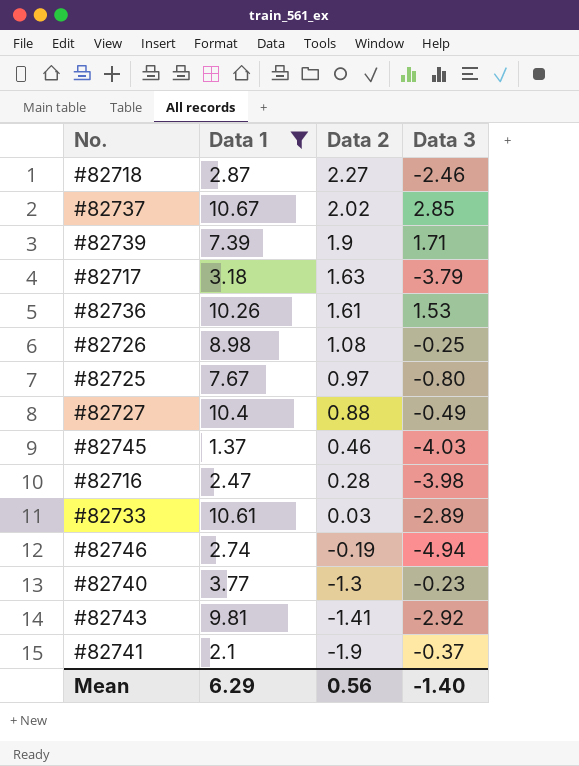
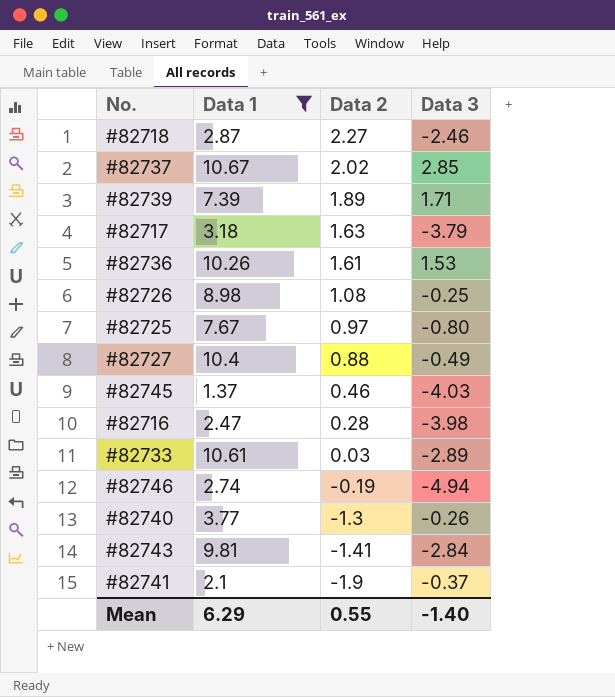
#82739 | Data 2: 1.9 -> 1.89
#82740 | Data 3: -0.23 -> -0.26
#82743 | Data 3: -2.92 -> -2.84
Mean | Data 2: 0.56 -> 0.55

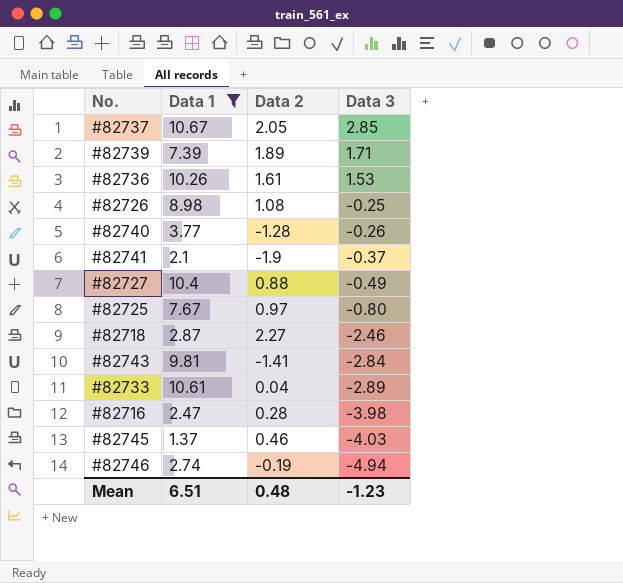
row order: Data 2 descending -> Data 3 descending
row #82717: 3.18 | 1.63 | -3.79 -> none
#82737 | Data 2: 2.02 -> 2.05
#82740 | Data 2: -1.3 -> -1.28
#82733 | Data 2: 0.03 -> 0.04
Mean | Data 1: 6.29 -> 6.51
Mean | Data 2: 0.55 -> 0.48
Mean | Data 3: -1.40 -> -1.23

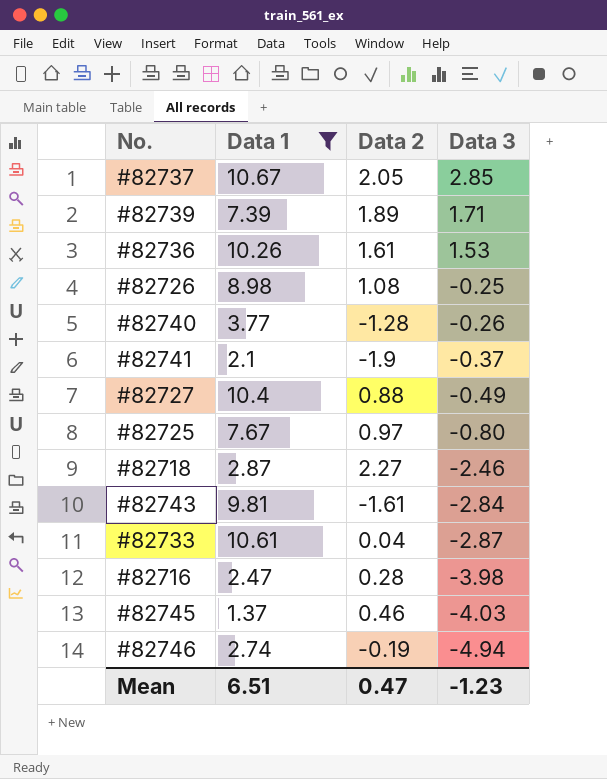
#82743 | Data 2: -1.41 -> -1.61
#82733 | Data 3: -2.89 -> -2.87
Mean | Data 2: 0.48 -> 0.47

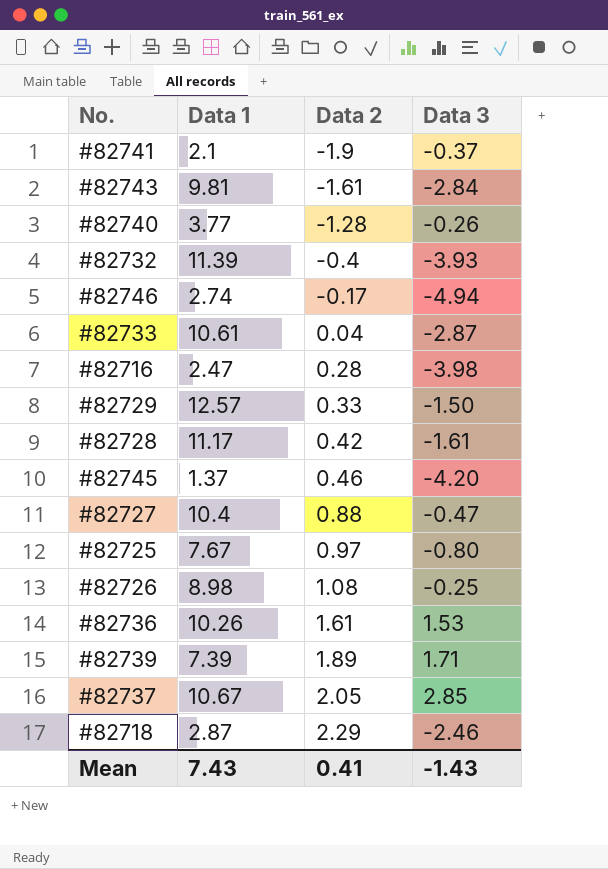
filter: Data 1 <= 10.67 -> none
row order: Data 3 descending -> Data 2 ascending
#82746 | Data 2: -0.19 -> -0.17
#82745 | Data 3: -4.03 -> -4.20
#82727 | Data 3: -0.49 -> -0.47
#82718 | Data 2: 2.27 -> 2.29
Mean | Data 1: 6.51 -> 7.43
Mean | Data 2: 0.47 -> 0.41
Mean | Data 3: -1.23 -> -1.43

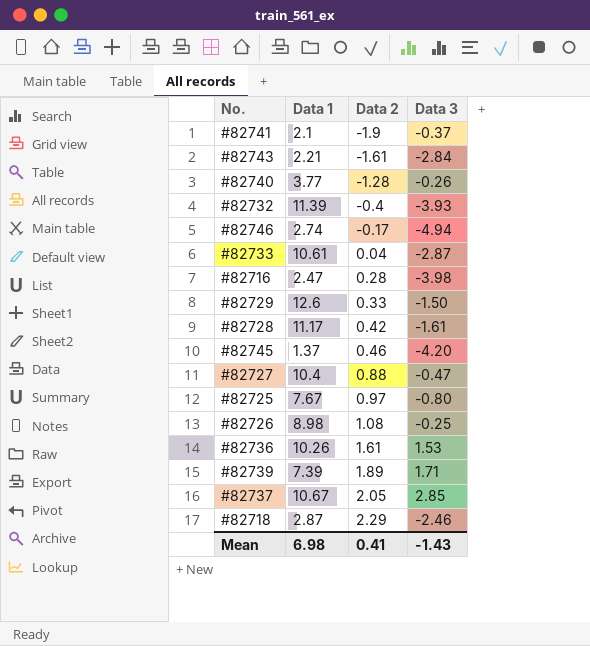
#82743 | Data 1: 9.81 -> 2.21
#82729 | Data 1: 12.57 -> 12.6
Mean | Data 1: 7.43 -> 6.98

